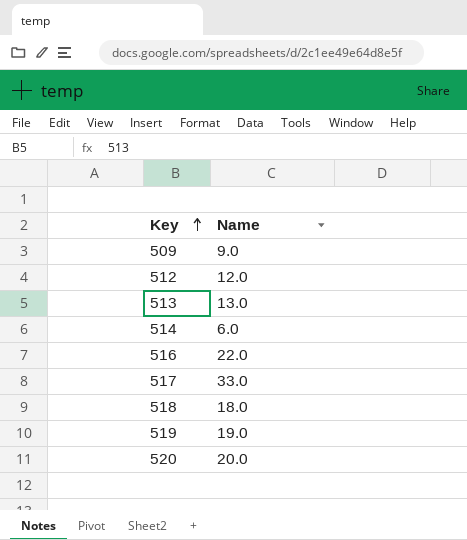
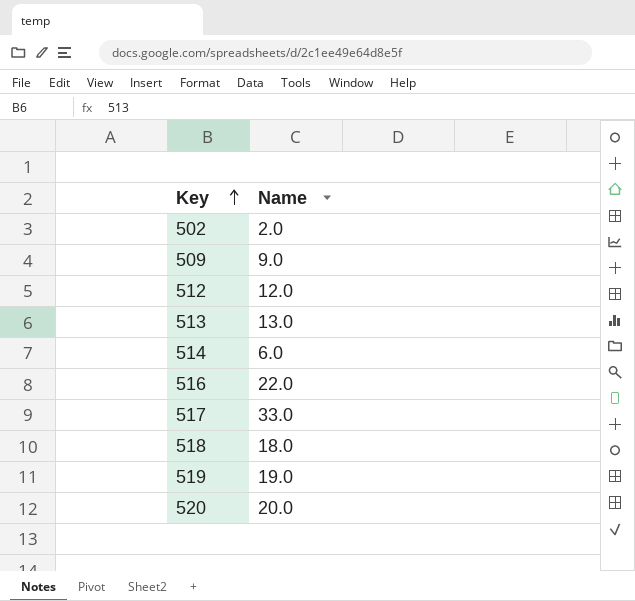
row 502: none -> 2.0

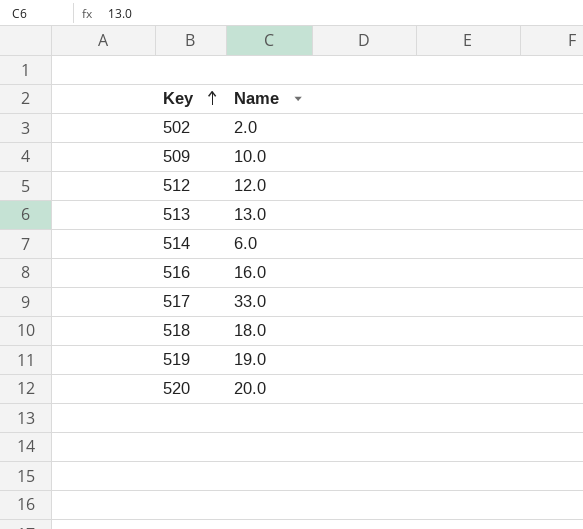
509 | Name: 9.0 -> 10.0
516 | Name: 22.0 -> 16.0

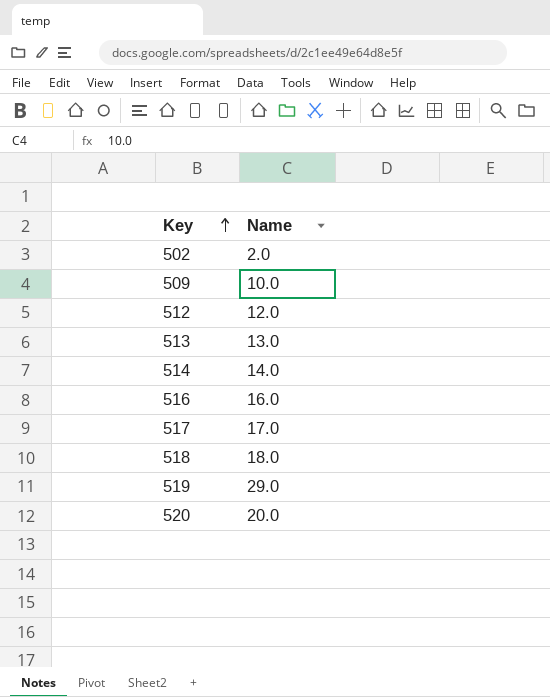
514 | Name: 6.0 -> 14.0
517 | Name: 33.0 -> 17.0
519 | Name: 19.0 -> 29.0

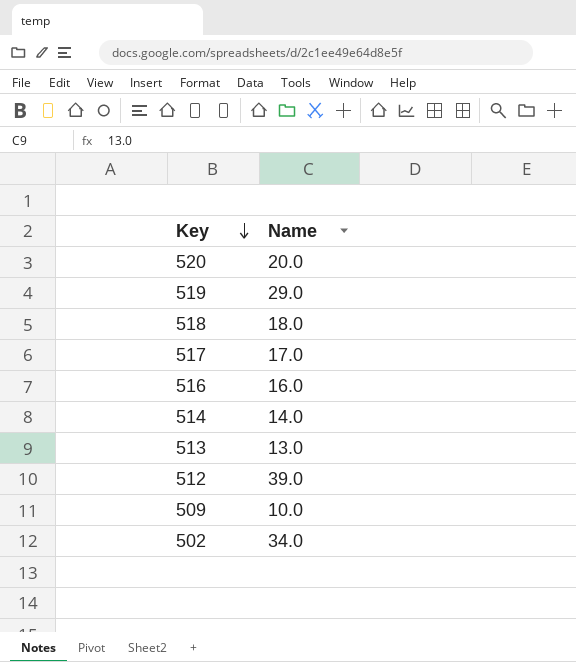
row order: Key ascending -> Key descending
512 | Name: 12.0 -> 39.0
502 | Name: 2.0 -> 34.0

